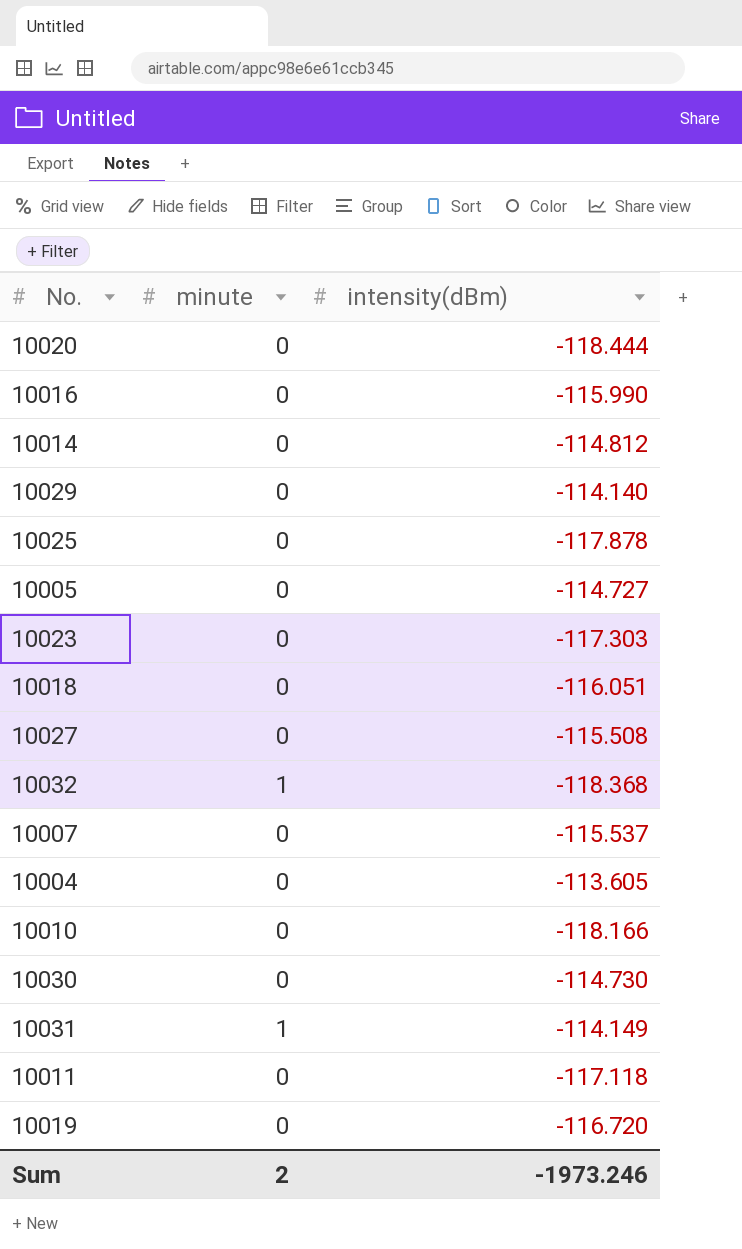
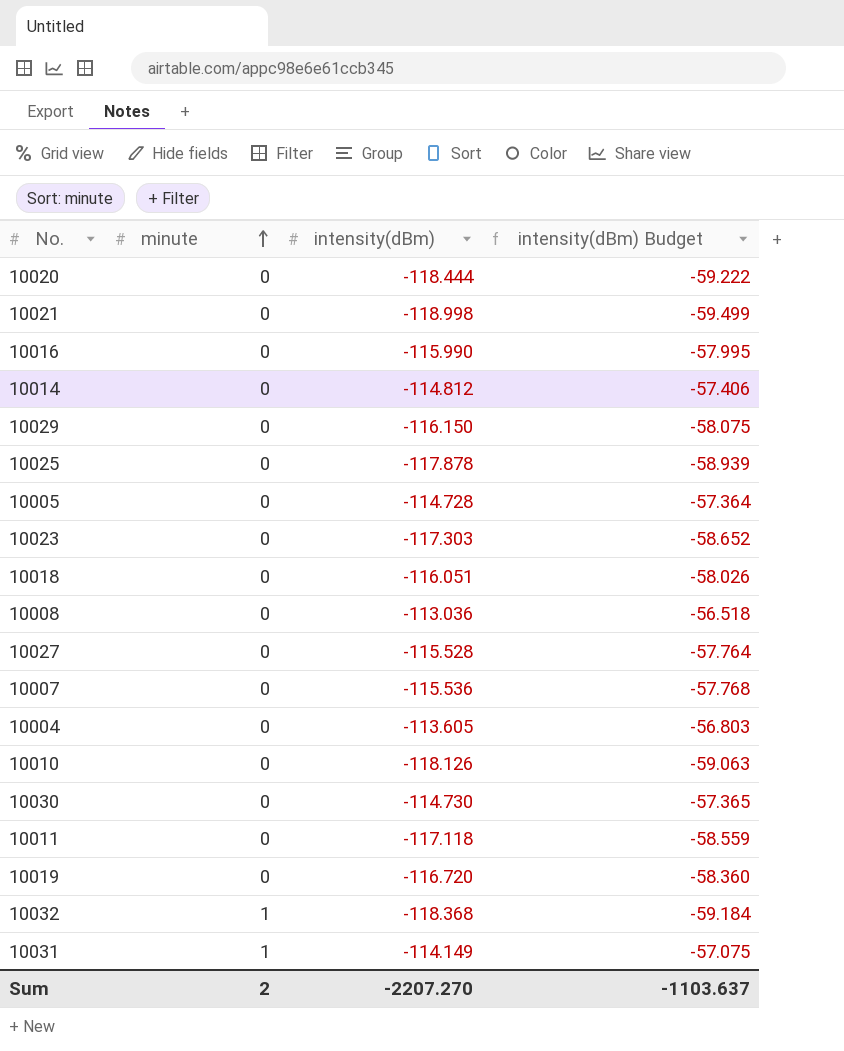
row order: none -> minute ascending
column intensity(dBm) Budget | formula: none -> [intensity(dBm)] * 0.5
row 10021: none -> 0 | -118.998 | -59.499
10029 | intensity(dBm): -114.140 -> -116.150
10005 | intensity(dBm): -114.727 -> -114.728
row 10008: none -> 0 | -113.036 | -56.518
10027 | intensity(dBm): -115.508 -> -115.528
10007 | intensity(dBm): -115.537 -> -115.536
10010 | intensity(dBm): -118.166 -> -118.126
Sum | intensity(dBm): -1973.246 -> -2207.270

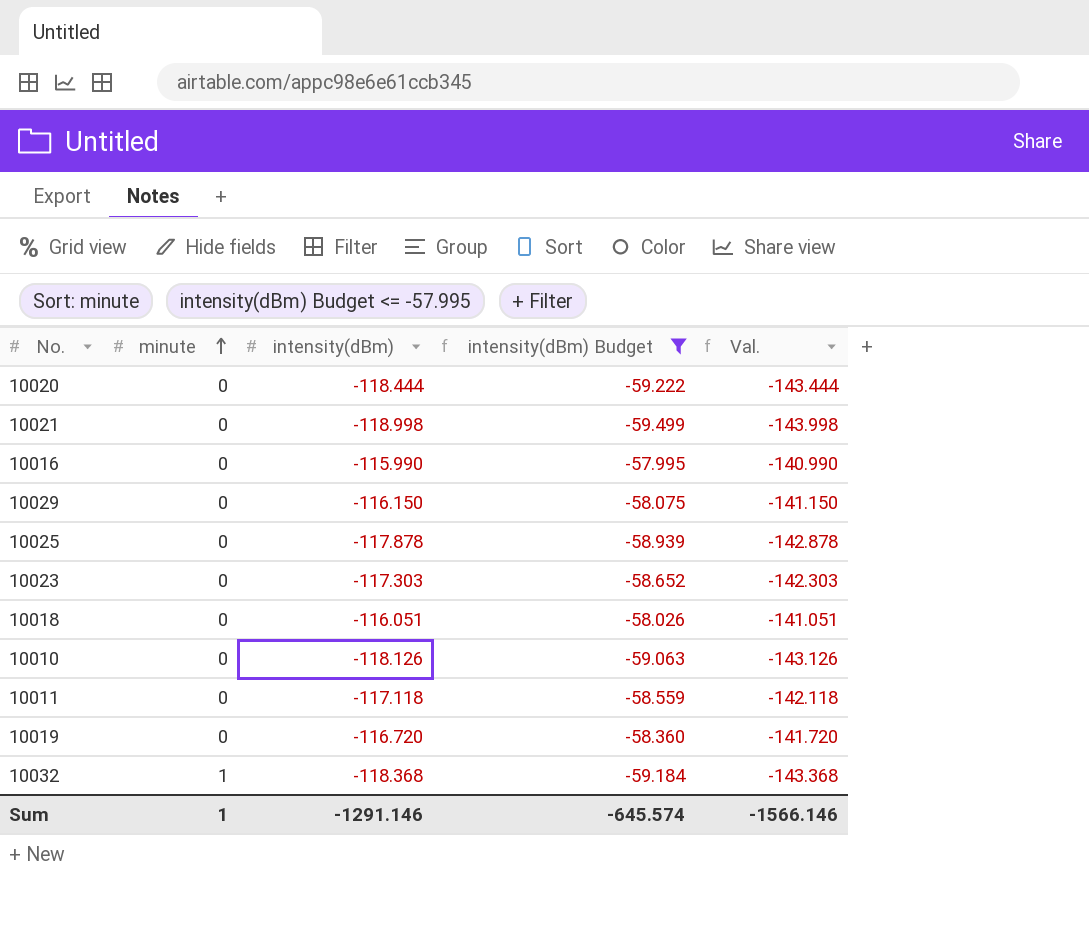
filter: none -> intensity(dBm) Budget <= -57.995
column Val. | formula: none -> [intensity(dBm)] - 25
Sum | minute: 2 -> 1
Sum | intensity(dBm): -2207.270 -> -1291.146
Sum | intensity(dBm) Budget: -1103.637 -> -645.574

